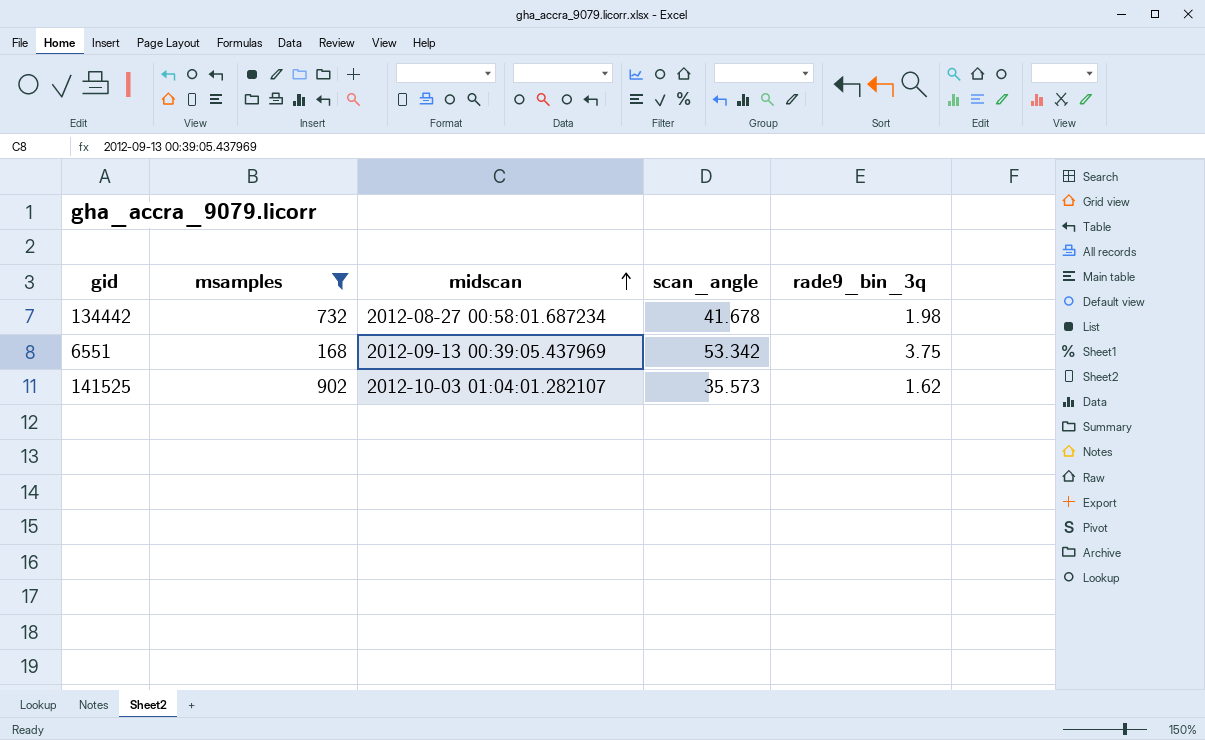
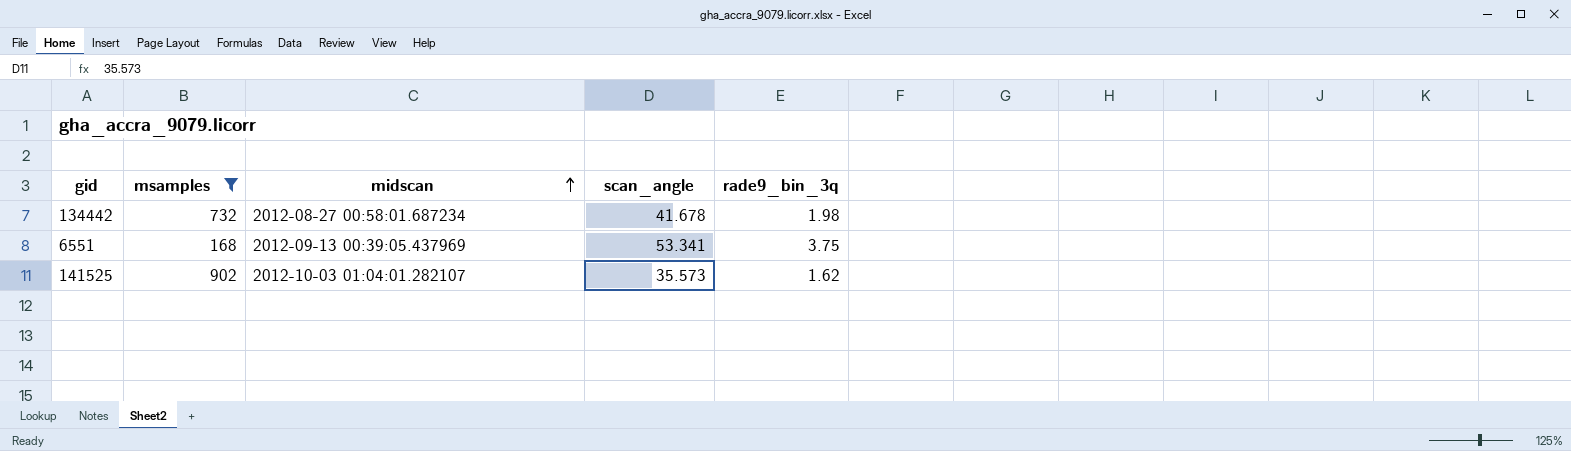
6551 | scan_angle: 53.342 -> 53.341

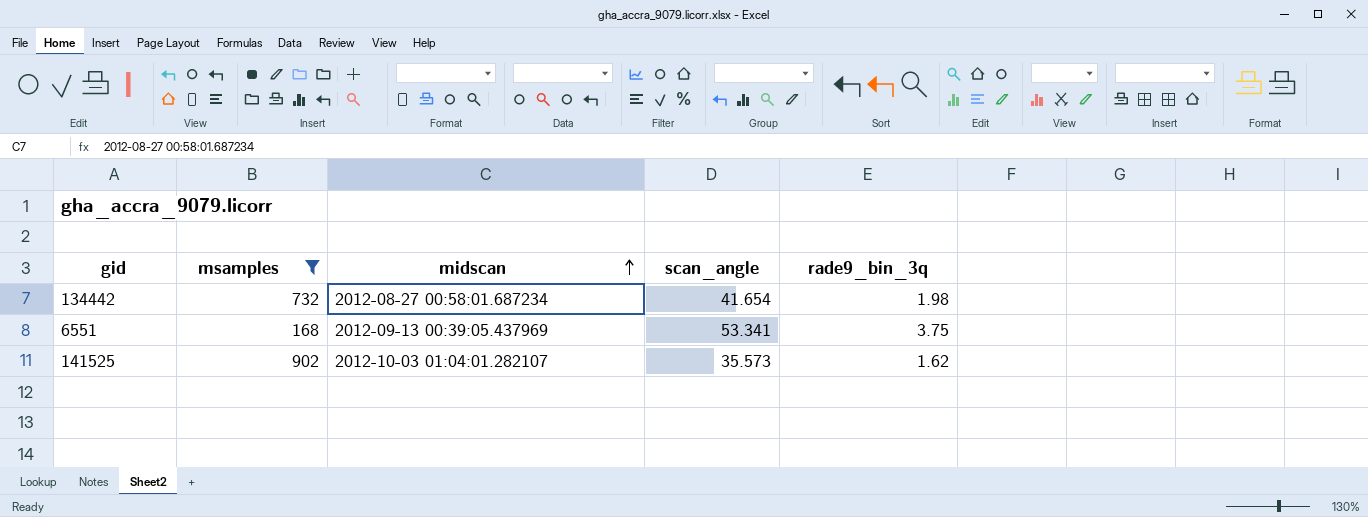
134442 | scan_angle: 41.678 -> 41.654

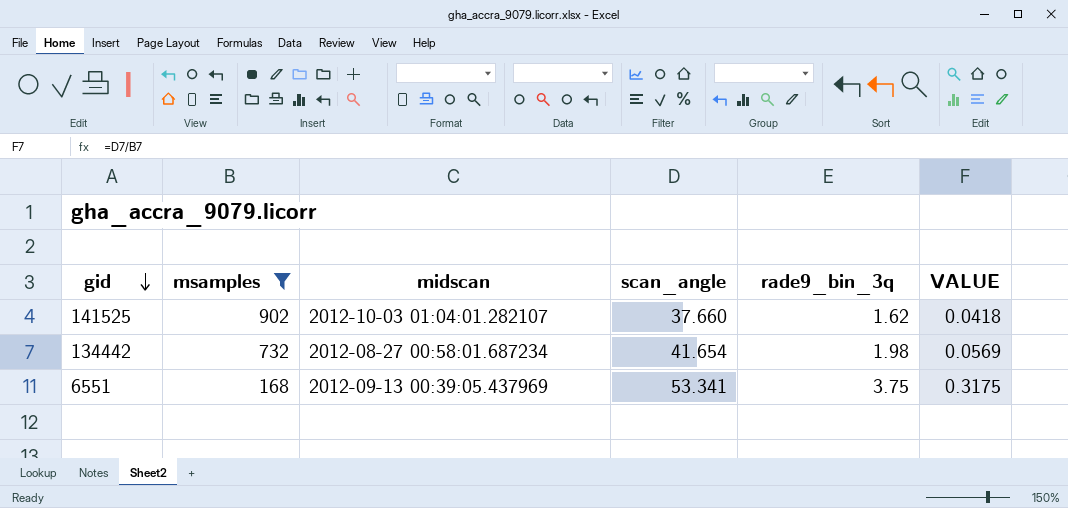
row order: midscan ascending -> gid descending
column VALUE | formula: none -> [scan_angle] / [msamples]
141525 | scan_angle: 35.573 -> 37.660

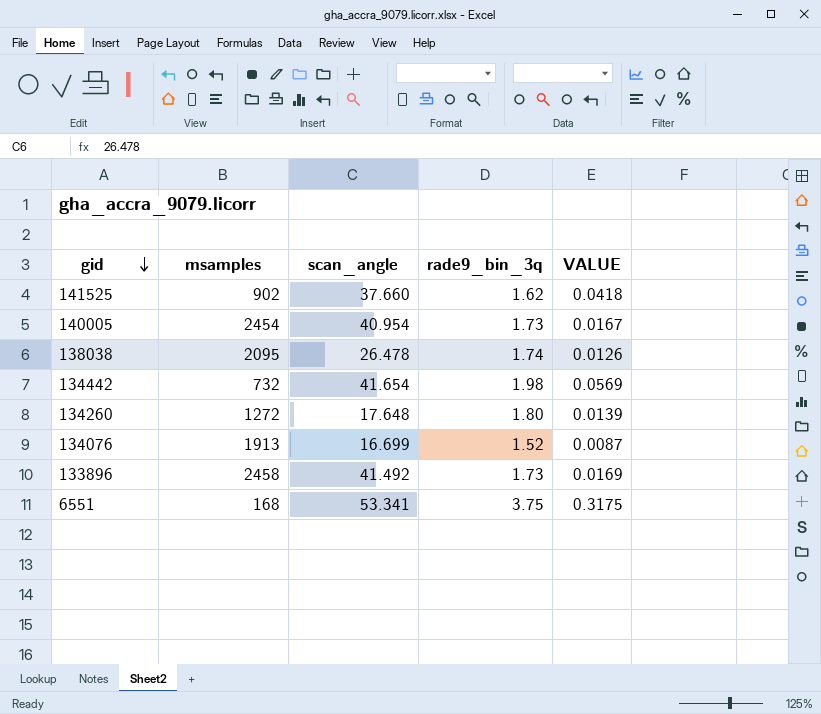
filter: msamples <= 902 -> none
column midscan | position: 3 -> none

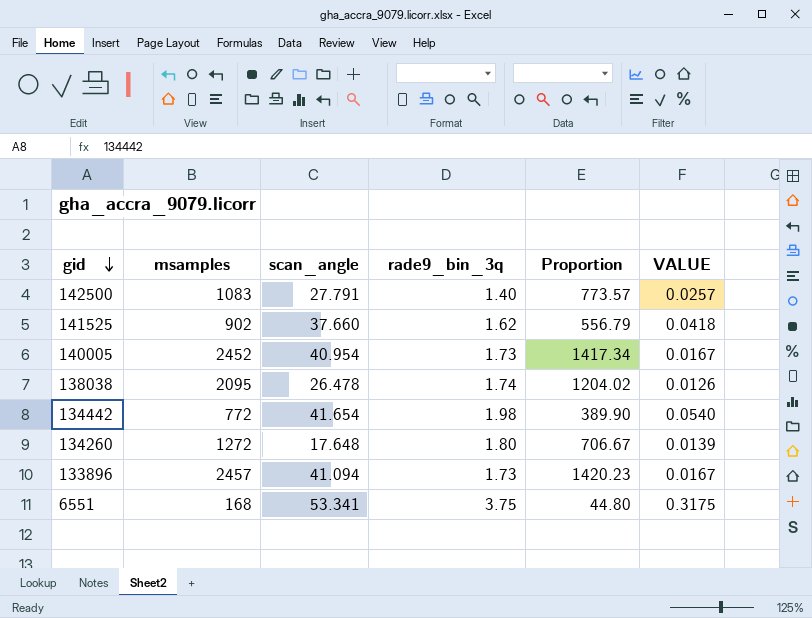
column Proportion | formula: none -> [msamples] / [rade9_bin_3q]
row 134076: 1913 | 16.699 | 1.52 | 0.0087 -> none
row 142500: none -> 1083 | 27.791 | 1.40 | 773.57 | 0.0257
140005 | msamples: 2454 -> 2452
134442 | msamples: 732 -> 772
134442 | VALUE: 0.0569 -> 0.0540
133896 | msamples: 2458 -> 2457
133896 | scan_angle: 41.492 -> 41.094
133896 | VALUE: 0.0169 -> 0.0167

